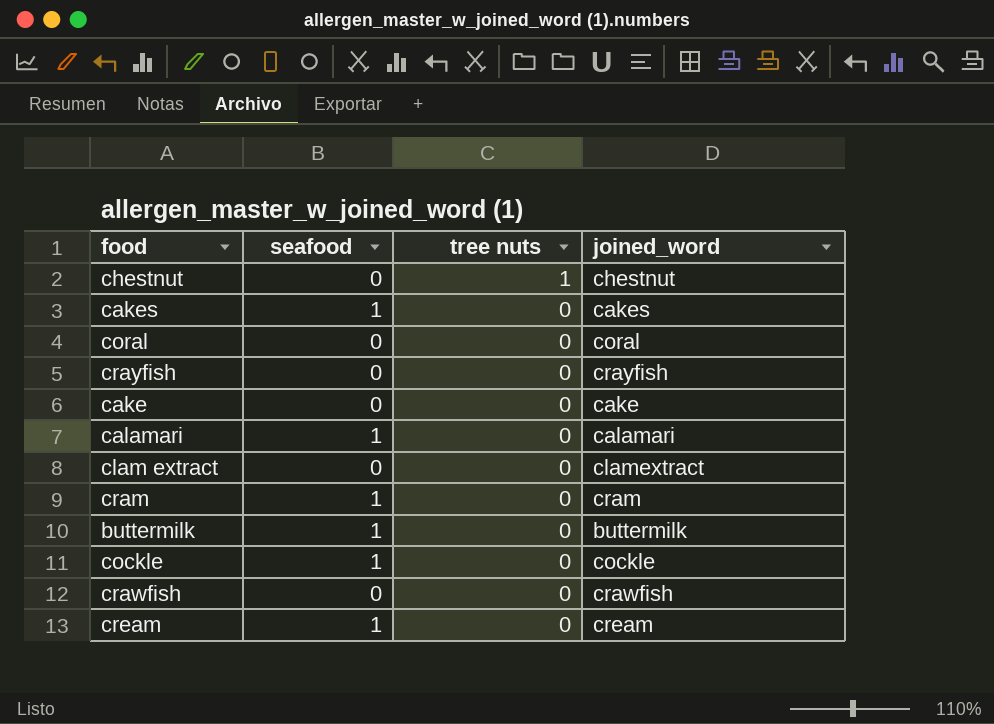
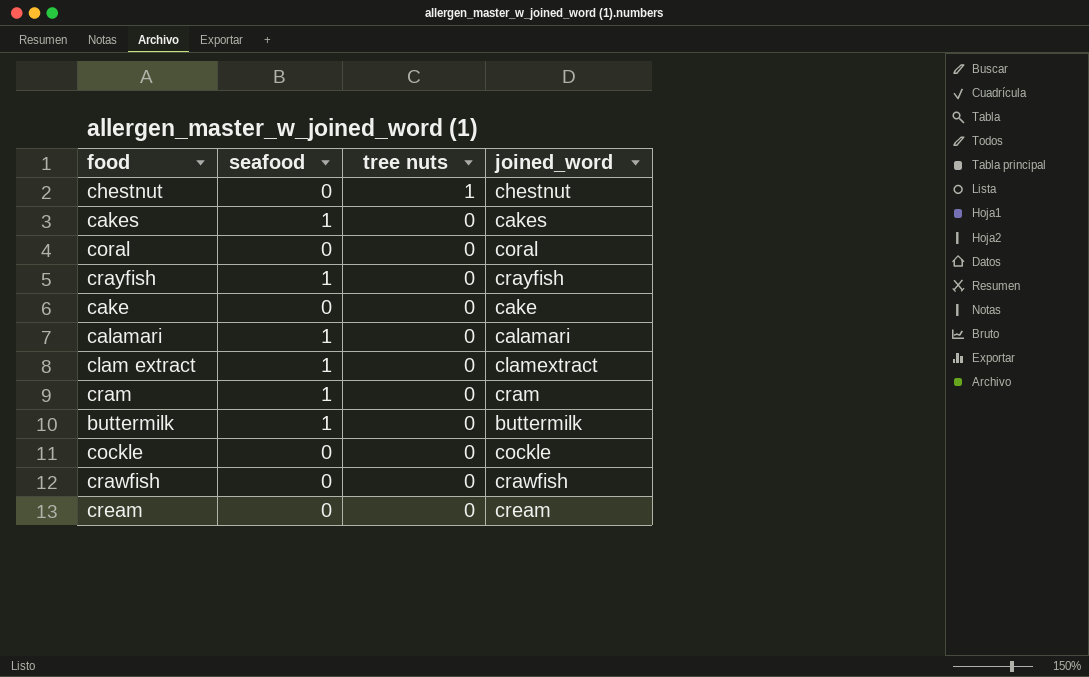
crayfish | seafood: 0 -> 1
clam extract | seafood: 0 -> 1
cockle | seafood: 1 -> 0
cream | seafood: 1 -> 0

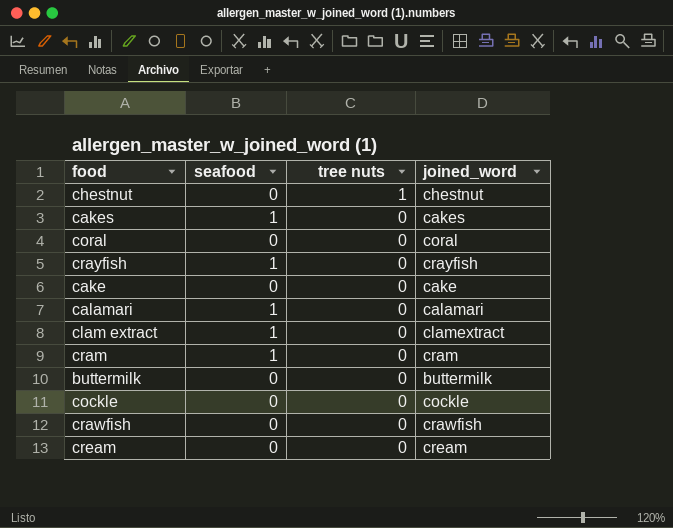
buttermilk | seafood: 1 -> 0

